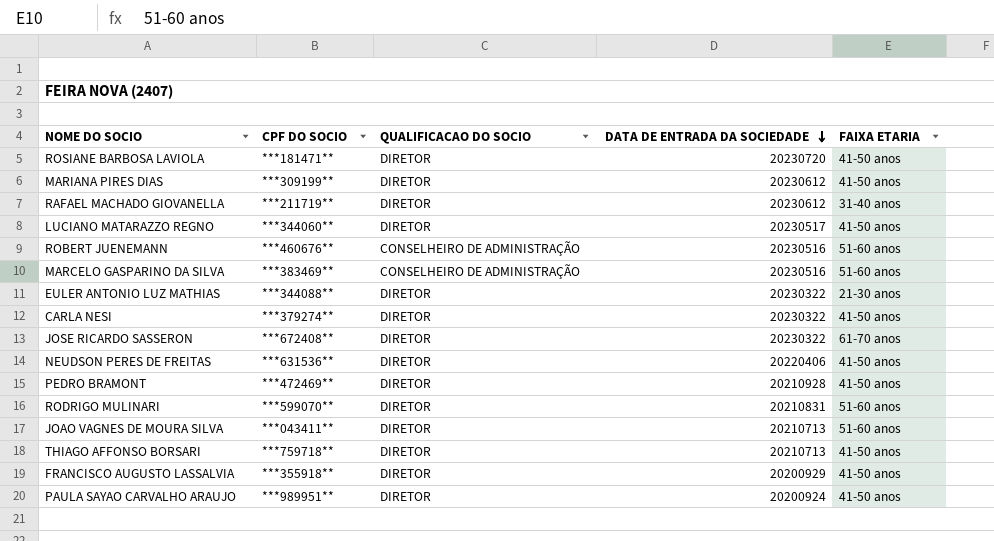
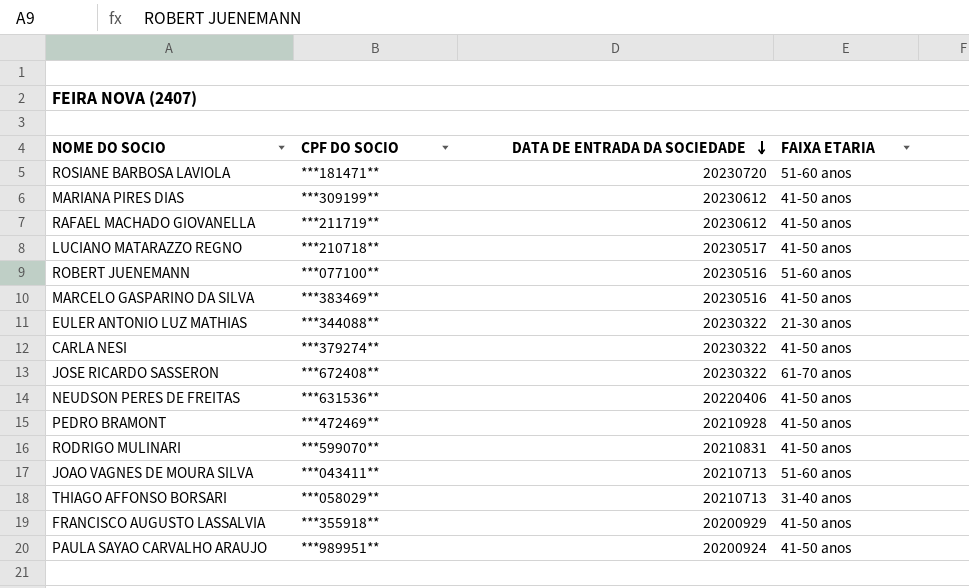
column QUALIFICACAO DO SOCIO | position: 3 -> none
ROSIANE BARBOSA LAVIOLA | FAIXA ETARIA: 41-50 anos -> 51-60 anos
RAFAEL MACHADO GIOVANELLA | FAIXA ETARIA: 31-40 anos -> 41-50 anos
LUCIANO MATARAZZO REGNO | CPF DO SOCIO: ***344060** -> ***210718**
ROBERT JUENEMANN | CPF DO SOCIO: ***460676** -> ***077100**
MARCELO GASPARINO DA SILVA | FAIXA ETARIA: 51-60 anos -> 41-50 anos
RODRIGO MULINARI | FAIXA ETARIA: 51-60 anos -> 41-50 anos
THIAGO AFFONSO BORSARI | CPF DO SOCIO: ***759718** -> ***058029**
THIAGO AFFONSO BORSARI | FAIXA ETARIA: 41-50 anos -> 31-40 anos

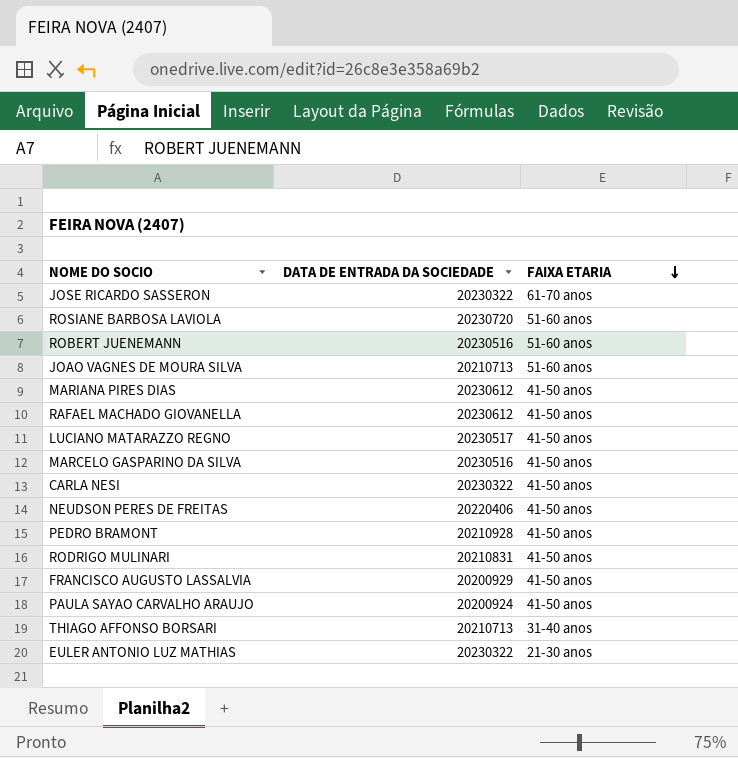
row order: DATA DE ENTRADA DA SOCIEDADE descending -> FAIXA ETARIA descending
column CPF DO SOCIO | position: 2 -> none

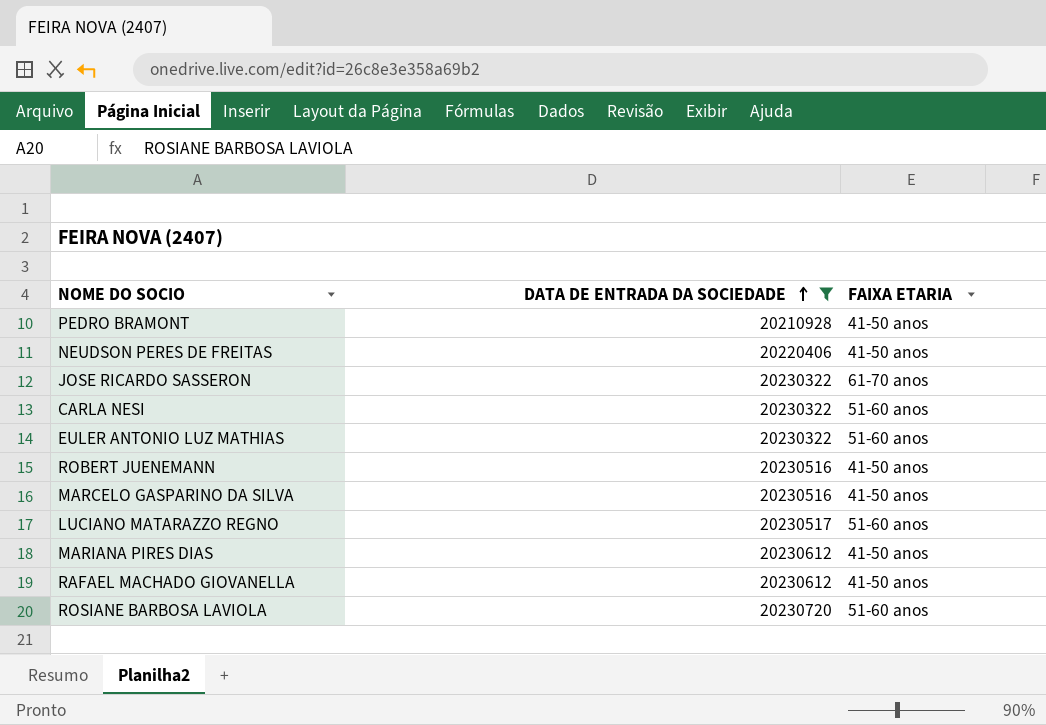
filter: none -> DATA DE ENTRADA DA SOCIEDADE >= 20210928
row order: FAIXA ETARIA descending -> DATA DE ENTRADA DA SOCIEDADE ascending
CARLA NESI | FAIXA ETARIA: 41-50 anos -> 51-60 anos
EULER ANTONIO LUZ MATHIAS | FAIXA ETARIA: 21-30 anos -> 51-60 anos
ROBERT JUENEMANN | FAIXA ETARIA: 51-60 anos -> 41-50 anos
LUCIANO MATARAZZO REGNO | FAIXA ETARIA: 41-50 anos -> 51-60 anos

